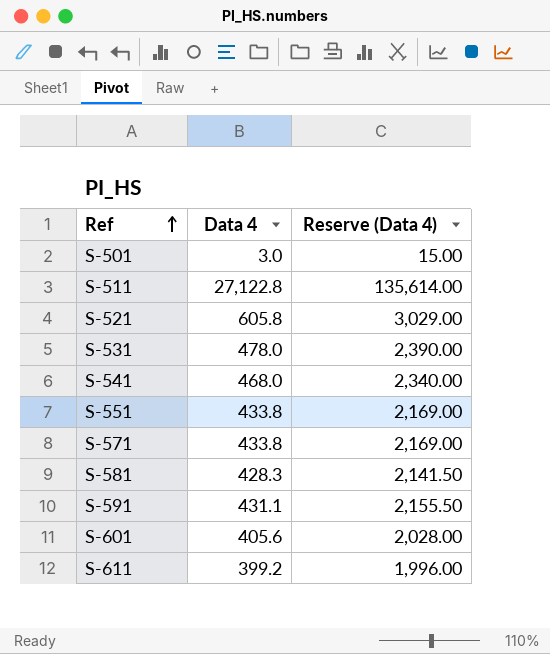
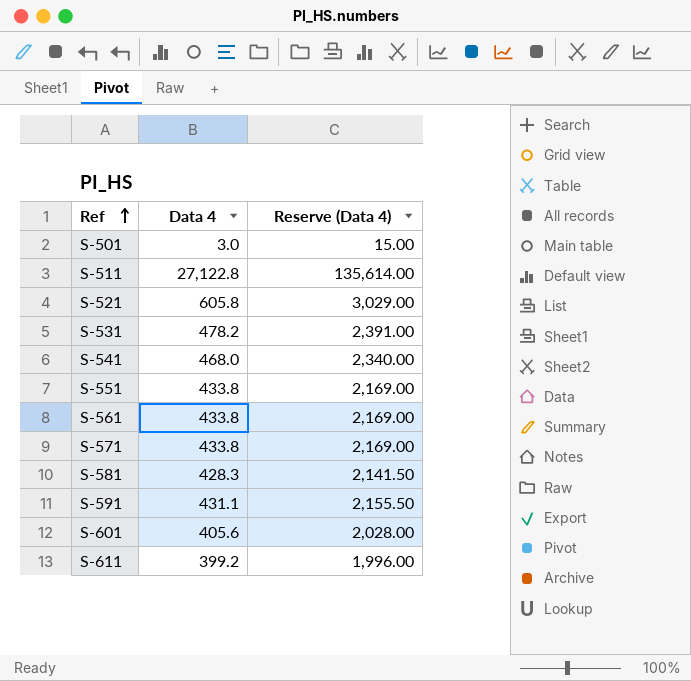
S-531 | Data 4: 478.0 -> 478.2
S-531 | Reserve (Data 4): 2,390.00 -> 2,391.00
row S-561: none -> 433.8 | 2,169.00

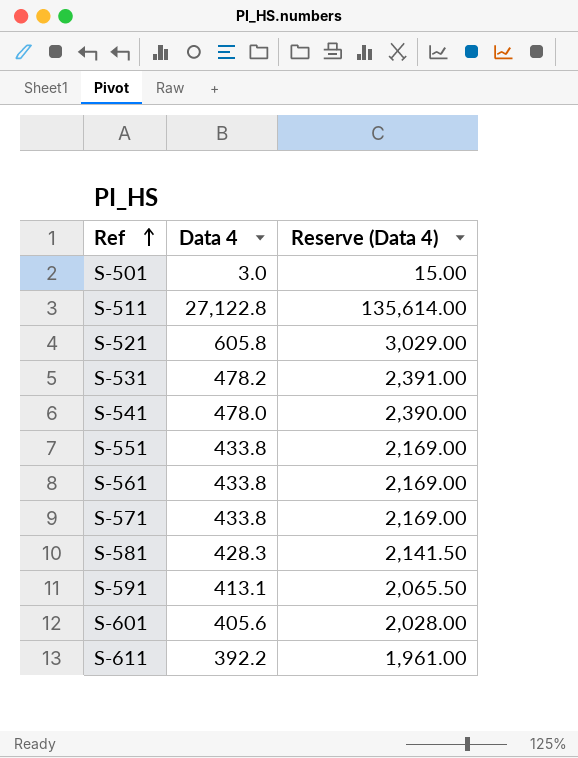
S-541 | Data 4: 468.0 -> 478.0
S-541 | Reserve (Data 4): 2,340.00 -> 2,390.00
S-591 | Data 4: 431.1 -> 413.1
S-591 | Reserve (Data 4): 2,155.50 -> 2,065.50
S-611 | Data 4: 399.2 -> 392.2
S-611 | Reserve (Data 4): 1,996.00 -> 1,961.00

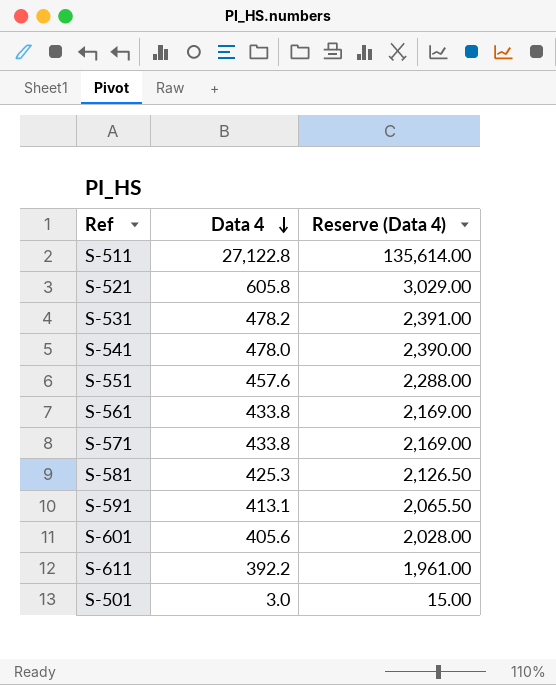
row order: Ref ascending -> Data 4 descending
S-551 | Data 4: 433.8 -> 457.6
S-551 | Reserve (Data 4): 2,169.00 -> 2,288.00
S-581 | Data 4: 428.3 -> 425.3
S-581 | Reserve (Data 4): 2,141.50 -> 2,126.50

